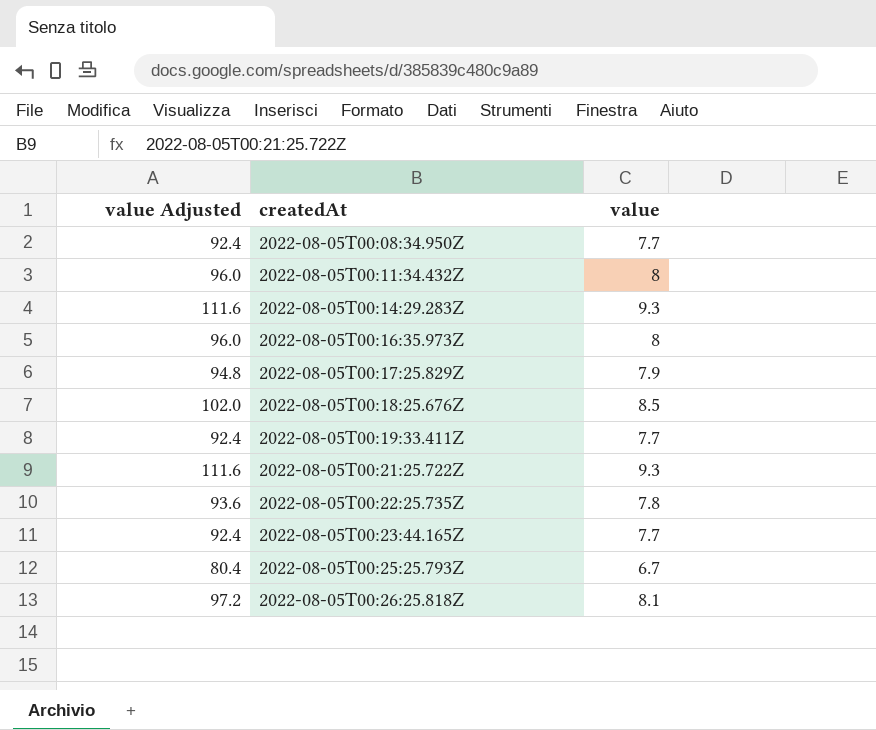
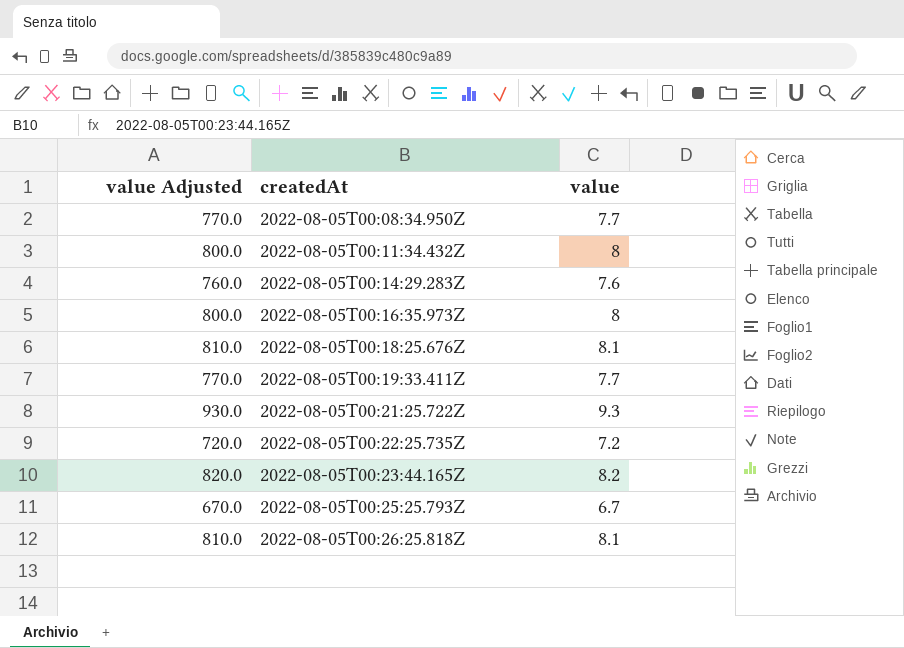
column value Adjusted | formula: [value] * 12 -> [value] * 100
row 2022-08-05T00:17:25.829Z: 94.8 | 7.9 -> none
2022-08-05T00:14:29.283Z | value: 9.3 -> 7.6
2022-08-05T00:18:25.676Z | value: 8.5 -> 8.1
2022-08-05T00:22:25.735Z | value: 7.8 -> 7.2
2022-08-05T00:23:44.165Z | value: 7.7 -> 8.2

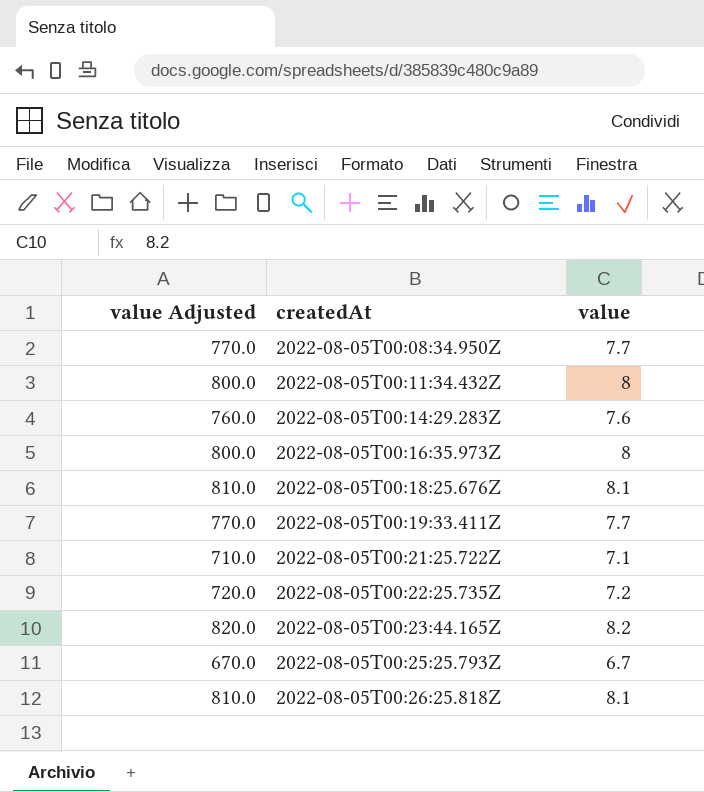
2022-08-05T00:21:25.722Z | value Adjusted: 930.0 -> 710.0
2022-08-05T00:21:25.722Z | value: 9.3 -> 7.1

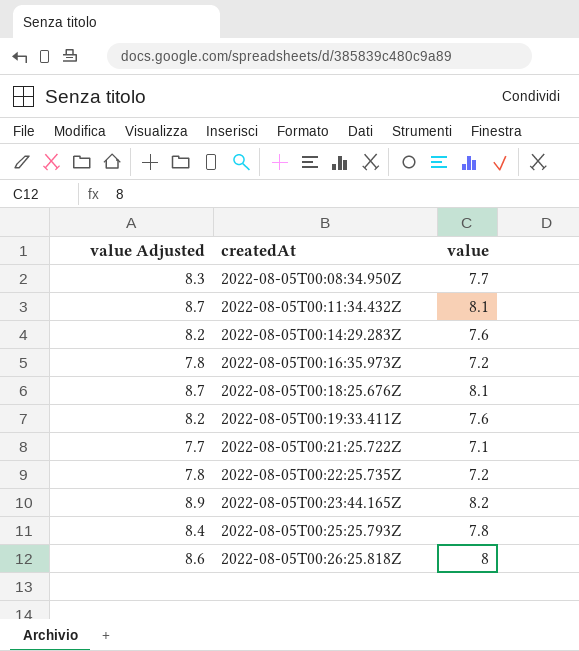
column value Adjusted | formula: [value] * 100 -> [value] * 1.08
2022-08-05T00:11:34.432Z | value: 8 -> 8.1
2022-08-05T00:16:35.973Z | value: 8 -> 7.2
2022-08-05T00:19:33.411Z | value: 7.7 -> 7.6
2022-08-05T00:25:25.793Z | value: 6.7 -> 7.8
2022-08-05T00:26:25.818Z | value: 8.1 -> 8

